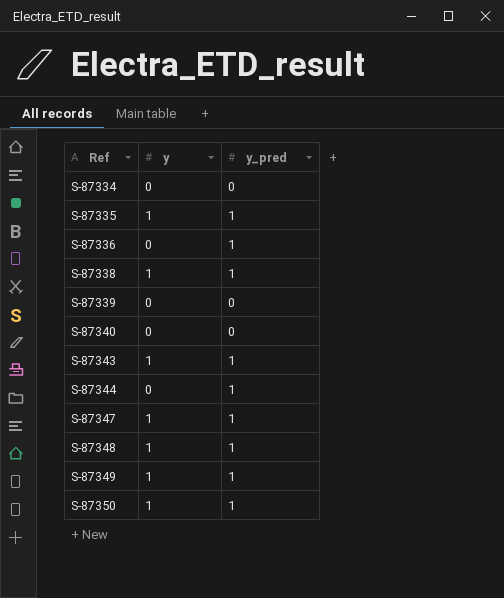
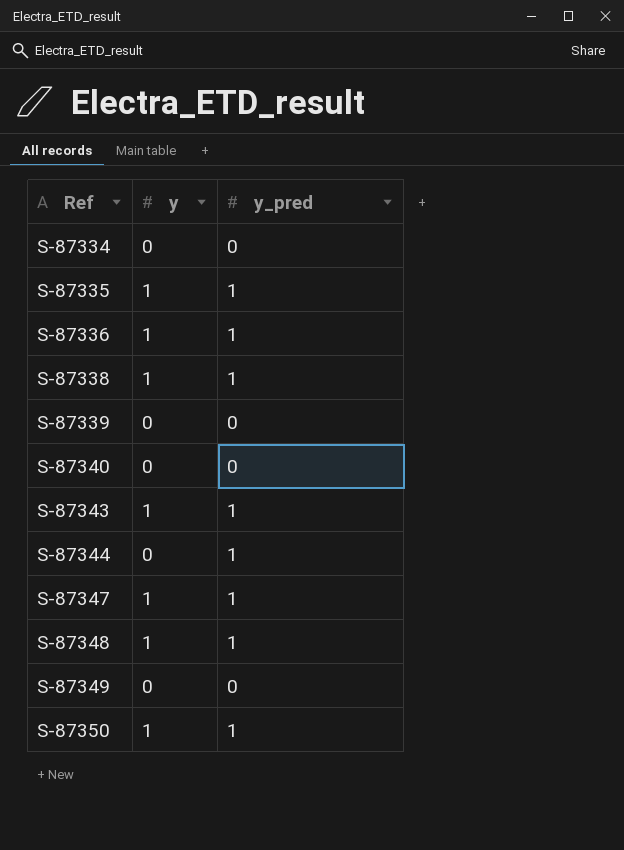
S-87336 | y: 0 -> 1
S-87349 | y: 1 -> 0
S-87349 | y_pred: 1 -> 0

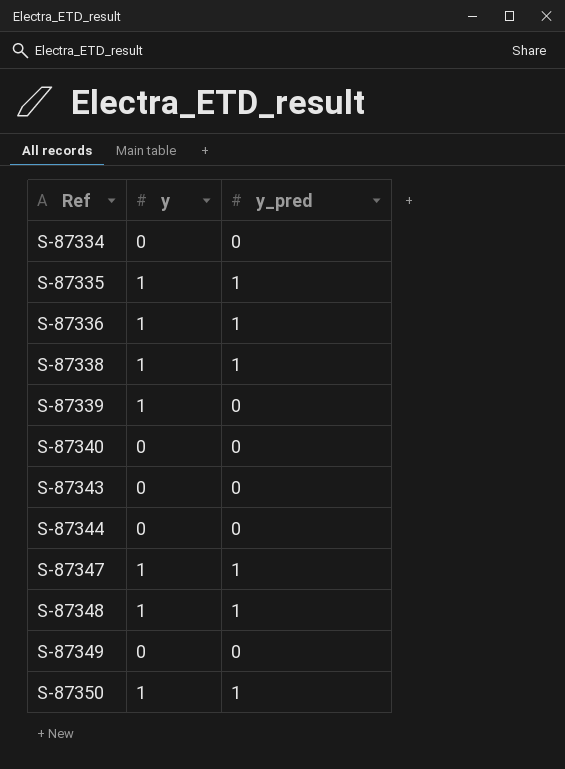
S-87339 | y: 0 -> 1
S-87343 | y: 1 -> 0
S-87343 | y_pred: 1 -> 0
S-87344 | y_pred: 1 -> 0

